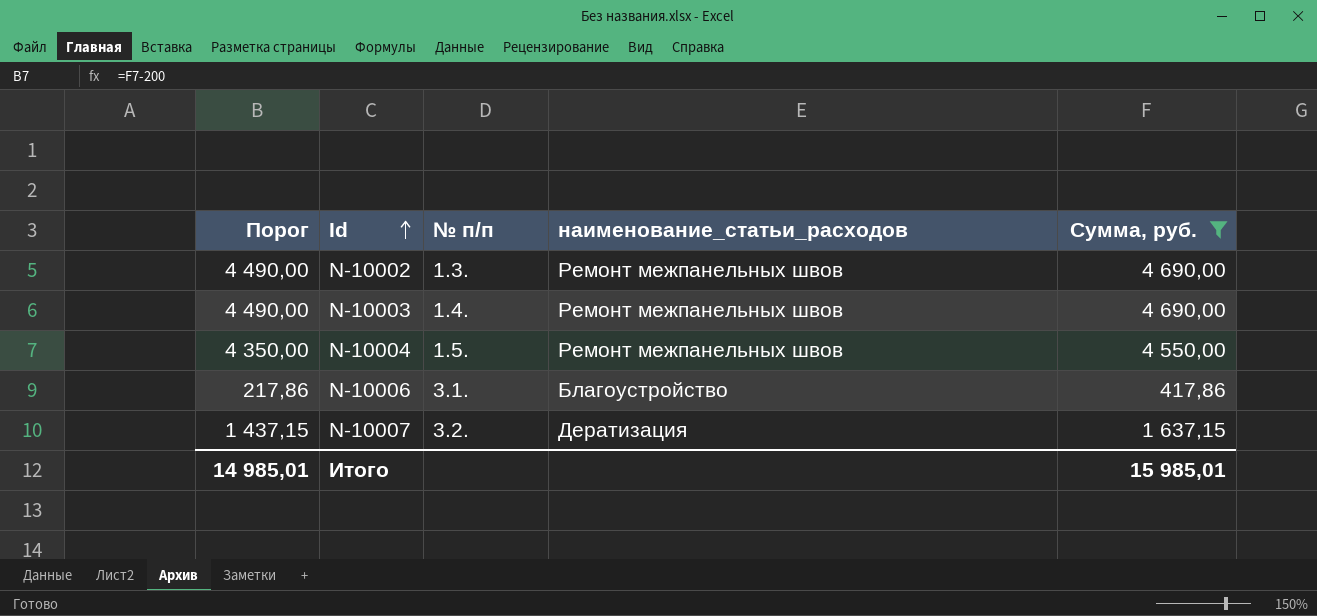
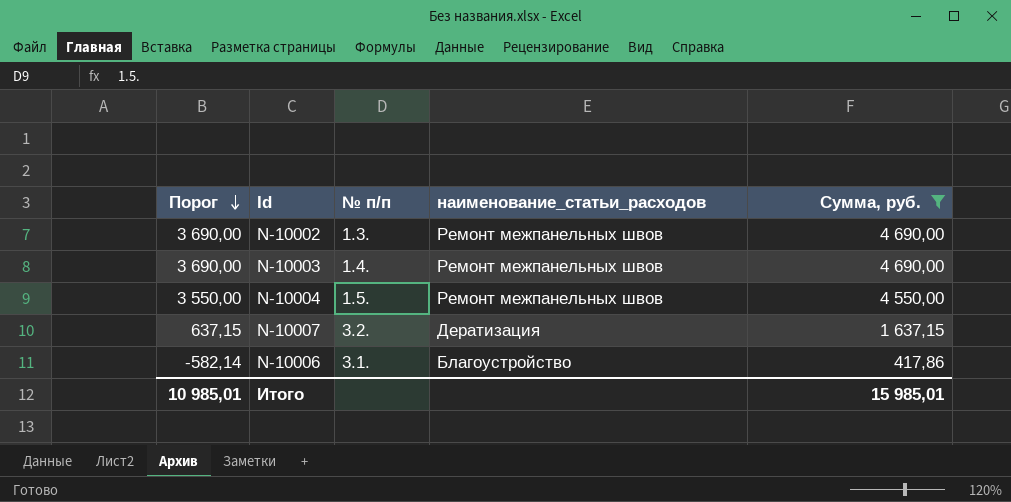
row order: Id ascending -> Порог descending
column Порог | formula: [Сумма, руб.] - 200 -> [Сумма, руб.] - 1000
Итого | Порог: 14 985,01 -> 10 985,01

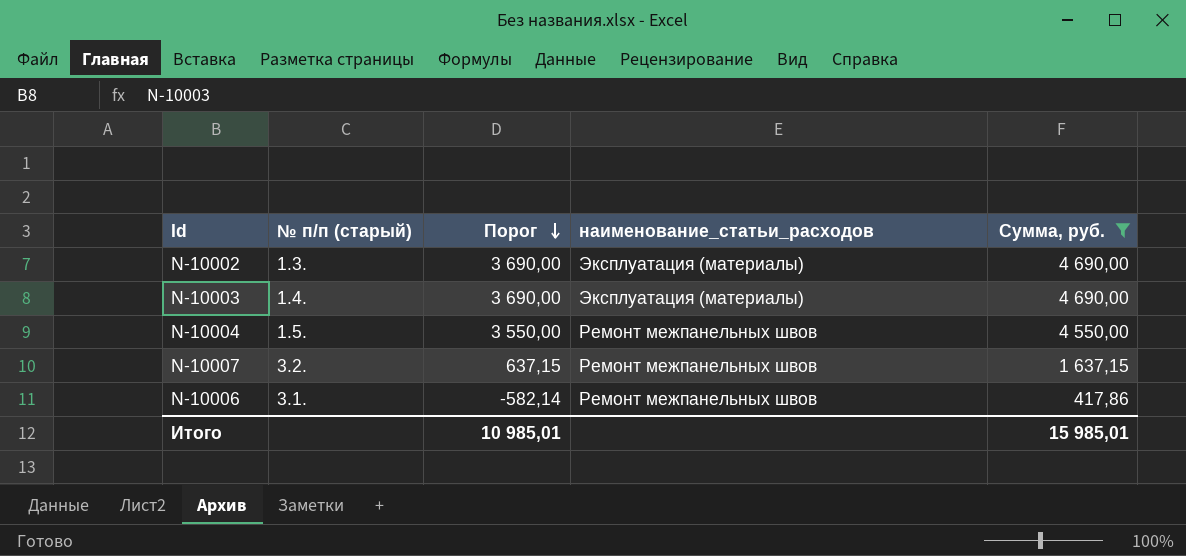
column name: № п/п -> № п/п (старый)
column Порог | position: 1 -> 3
N-10002 | наименование_статьи_расходов: Ремонт межпанельных швов -> Эксплуатация (материалы)
N-10003 | наименование_статьи_расходов: Ремонт межпанельных швов -> Эксплуатация (материалы)
N-10007 | наименование_статьи_расходов: Дератизация -> Ремонт межпанельных швов
N-10006 | наименование_статьи_расходов: Благоустройство -> Ремонт межпанельных швов

